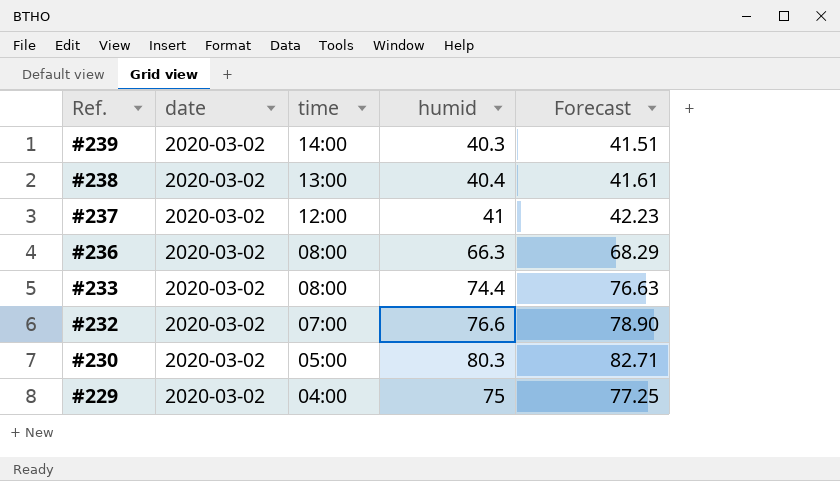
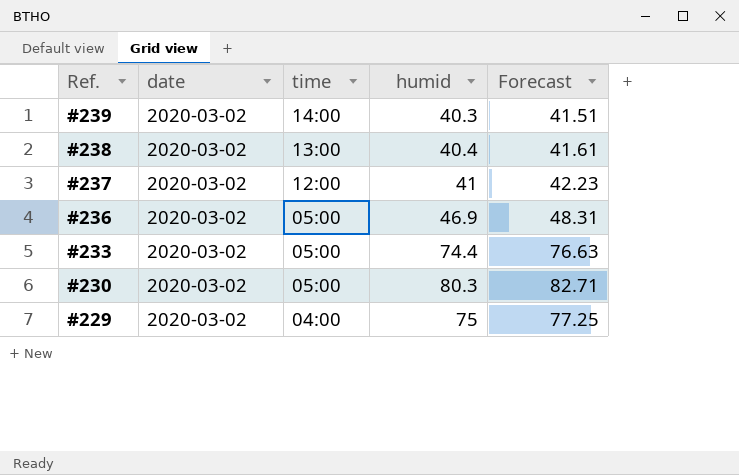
row #232: 2020-03-02 | 07:00 | 76.6 | 78.90 -> none
#236 | time: 08:00 -> 05:00
#236 | humid: 66.3 -> 46.9
#236 | Forecast: 68.29 -> 48.31
#233 | time: 08:00 -> 05:00

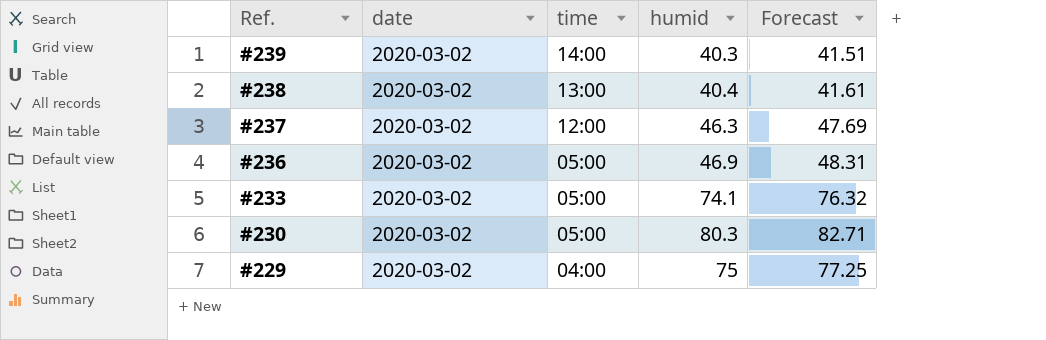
#237 | humid: 41 -> 46.3
#237 | Forecast: 42.23 -> 47.69
#233 | humid: 74.4 -> 74.1
#233 | Forecast: 76.63 -> 76.32

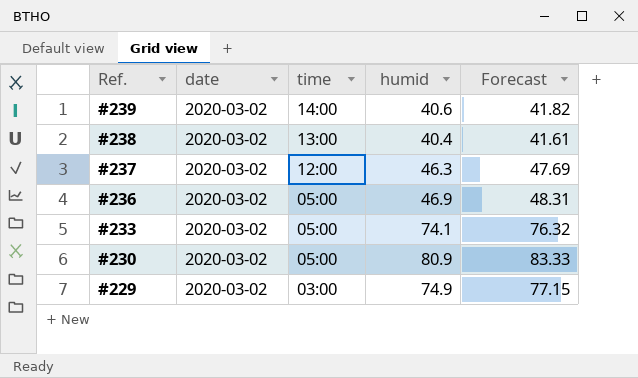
#239 | humid: 40.3 -> 40.6
#239 | Forecast: 41.51 -> 41.82
#230 | humid: 80.3 -> 80.9
#230 | Forecast: 82.71 -> 83.33
#229 | time: 04:00 -> 03:00
#229 | humid: 75 -> 74.9
#229 | Forecast: 77.25 -> 77.15

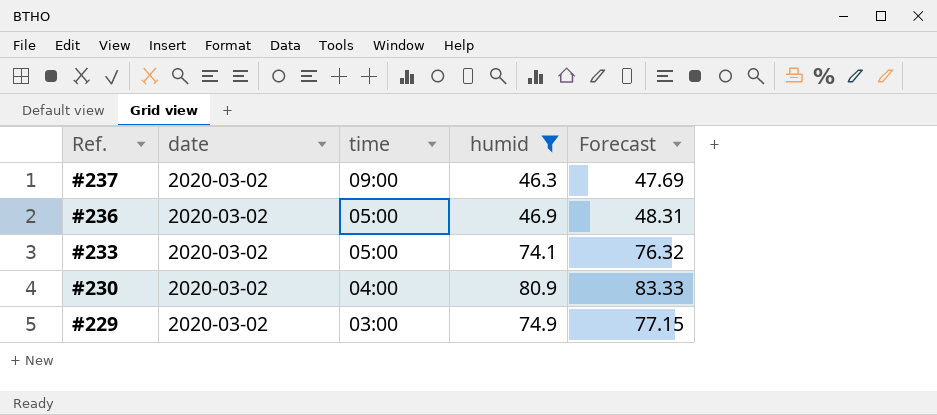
filter: none -> humid >= 46.3
#237 | time: 12:00 -> 09:00
#230 | time: 05:00 -> 04:00

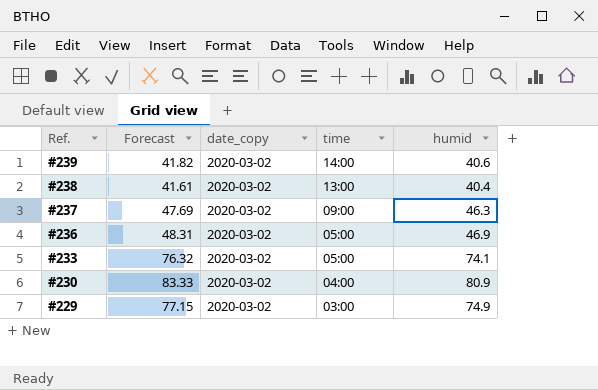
filter: humid >= 46.3 -> none
column Forecast | position: 5 -> 2
column name: date -> date_copy

